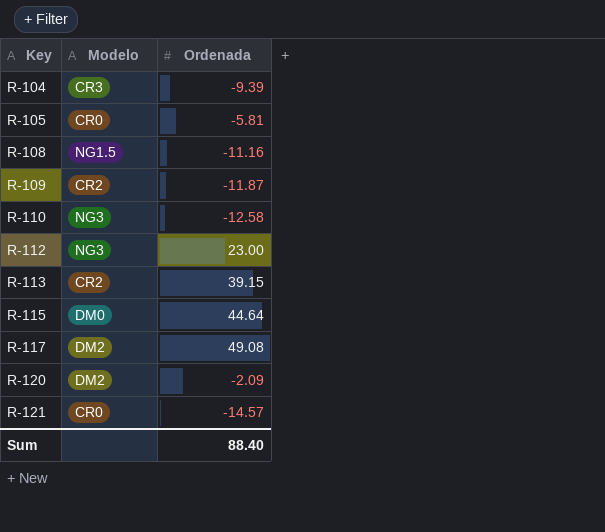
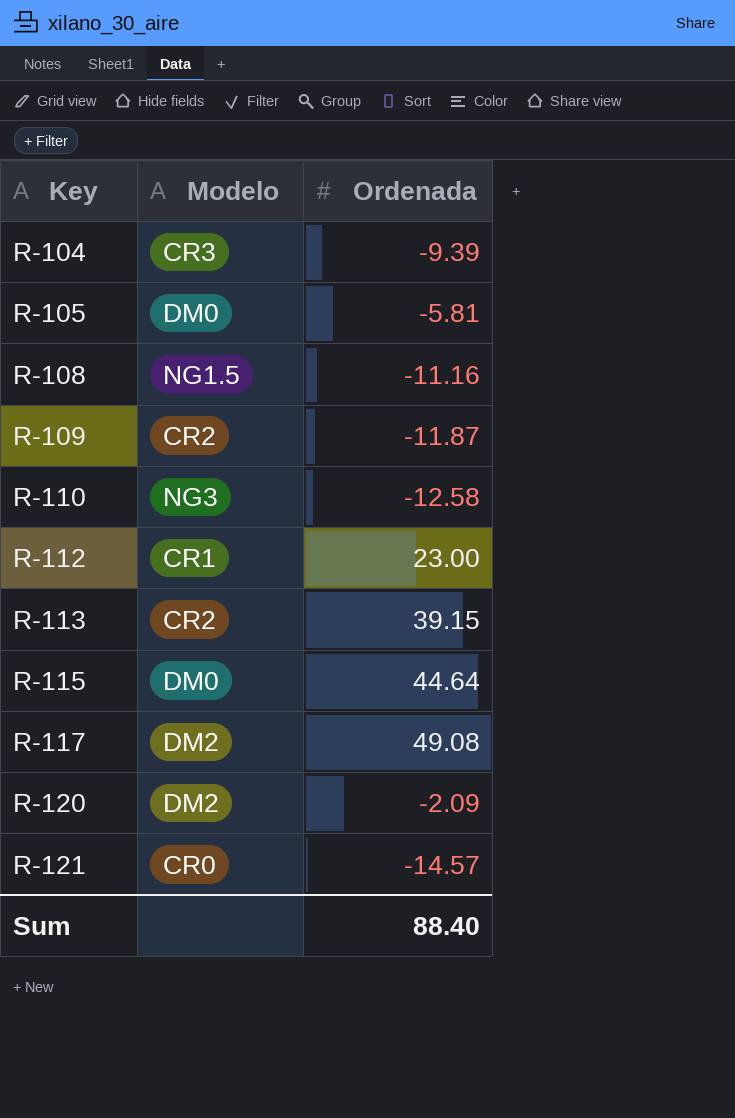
R-105 | Modelo: CR0 -> DM0
R-112 | Modelo: NG3 -> CR1

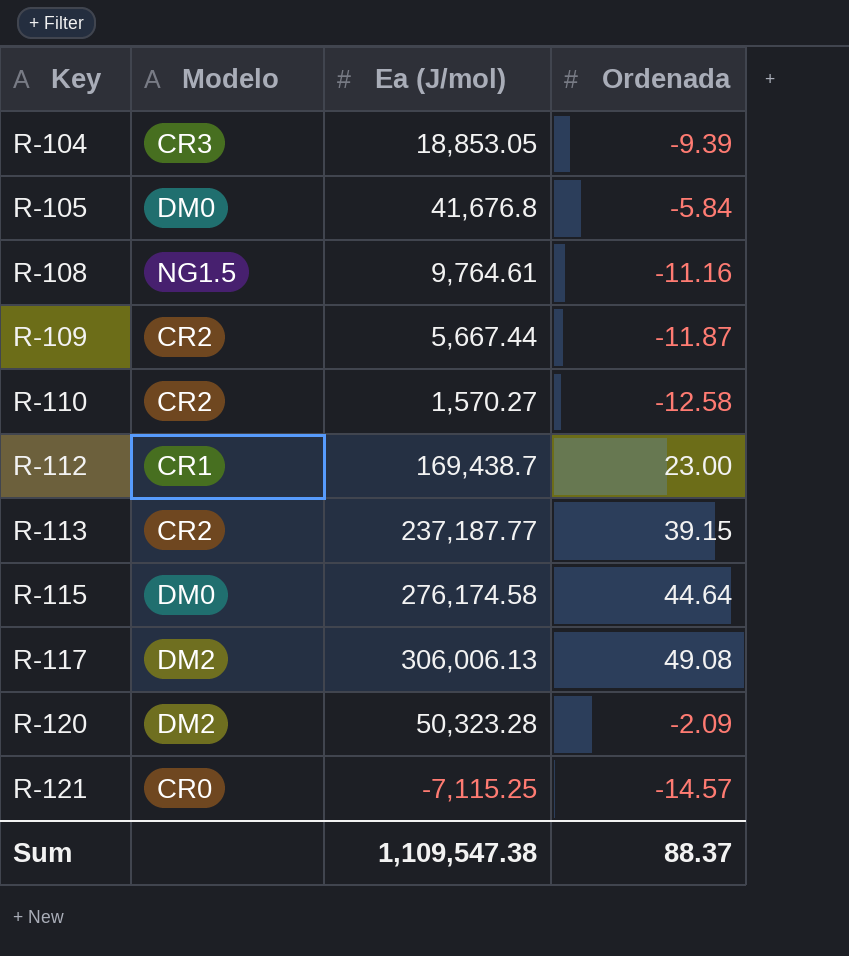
column Ea (J/mol) | position: none -> 3
R-105 | Ordenada: -5.81 -> -5.84
R-110 | Modelo: NG3 -> CR2
Sum | Ordenada: 88.40 -> 88.37

